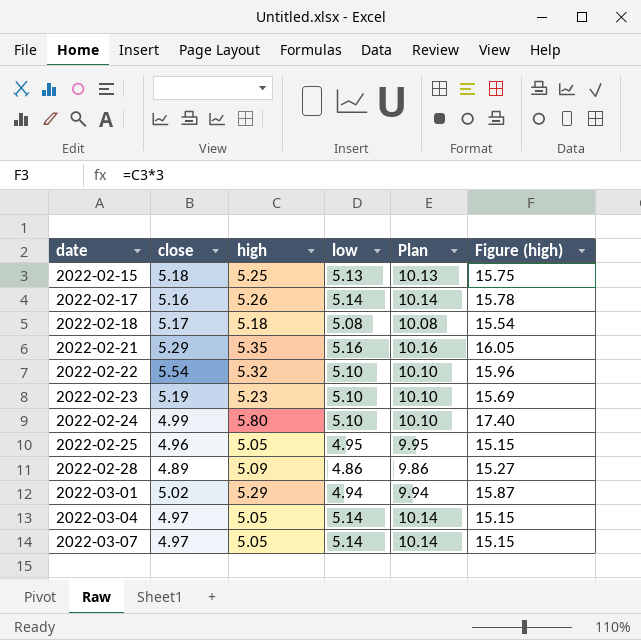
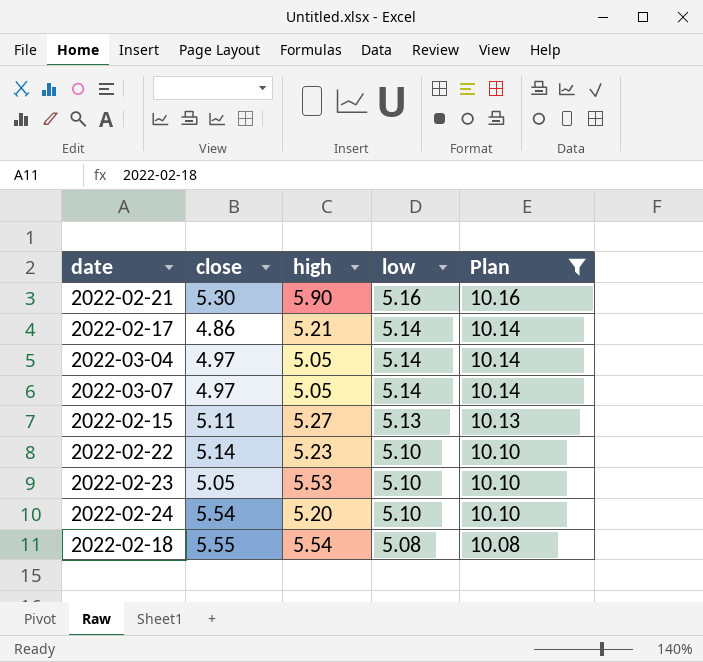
filter: none -> Plan >= 10.08
row order: date ascending -> low descending
column Figure (high) | formula: [high] * 3 -> none
2022-02-21 | close: 5.29 -> 5.30
2022-02-21 | high: 5.35 -> 5.90
2022-02-17 | close: 5.16 -> 4.86
2022-02-17 | high: 5.26 -> 5.21
2022-02-15 | close: 5.18 -> 5.11
2022-02-15 | high: 5.25 -> 5.27
2022-02-22 | close: 5.54 -> 5.14
2022-02-22 | high: 5.32 -> 5.23
2022-02-23 | close: 5.19 -> 5.05
2022-02-23 | high: 5.23 -> 5.53
2022-02-24 | close: 4.99 -> 5.54
2022-02-24 | high: 5.80 -> 5.20
2022-02-18 | close: 5.17 -> 5.55
2022-02-18 | high: 5.18 -> 5.54

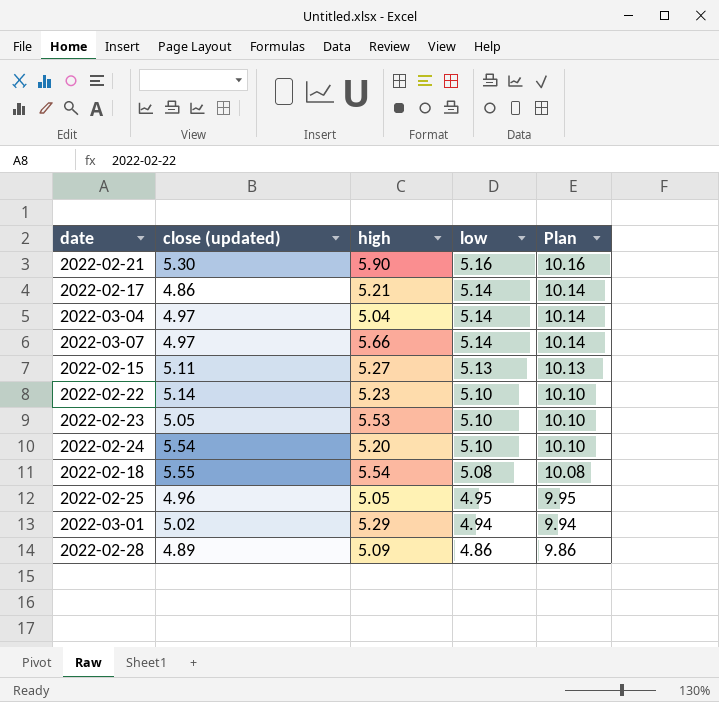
filter: Plan >= 10.08 -> none
column name: close -> close (updated)
2022-03-04 | high: 5.05 -> 5.04
2022-03-07 | high: 5.05 -> 5.66

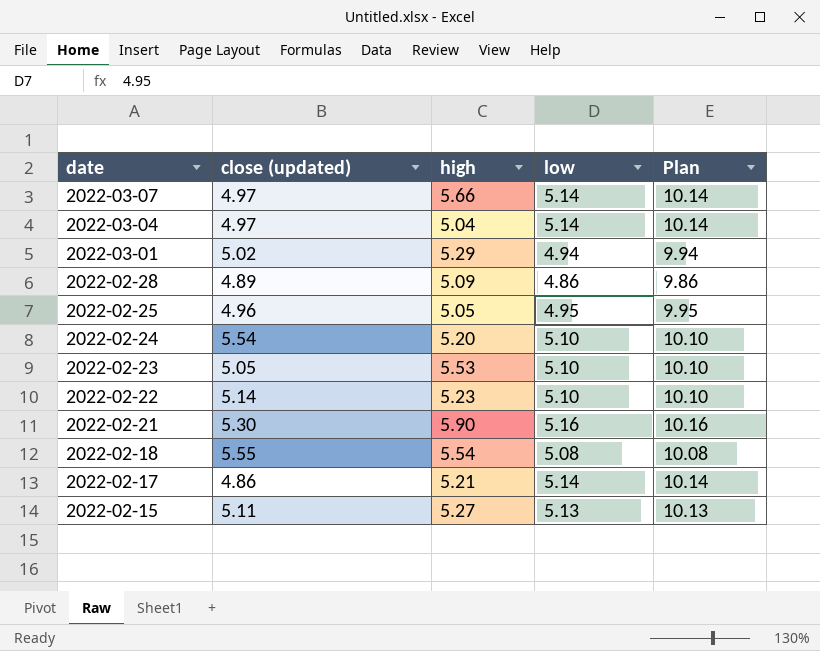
row order: low descending -> date descending

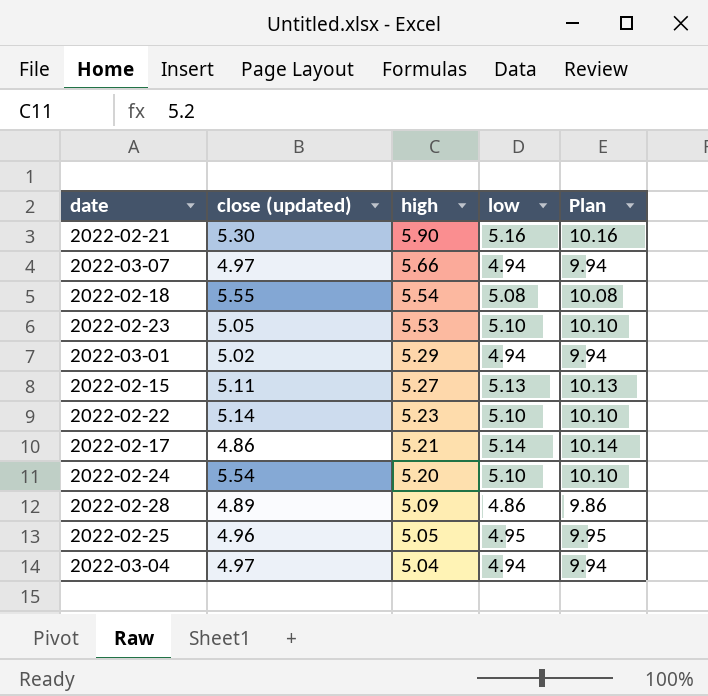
row order: date descending -> high descending
2022-03-07 | low: 5.14 -> 4.94
2022-03-07 | Plan: 10.14 -> 9.94
2022-03-04 | low: 5.14 -> 4.94
2022-03-04 | Plan: 10.14 -> 9.94

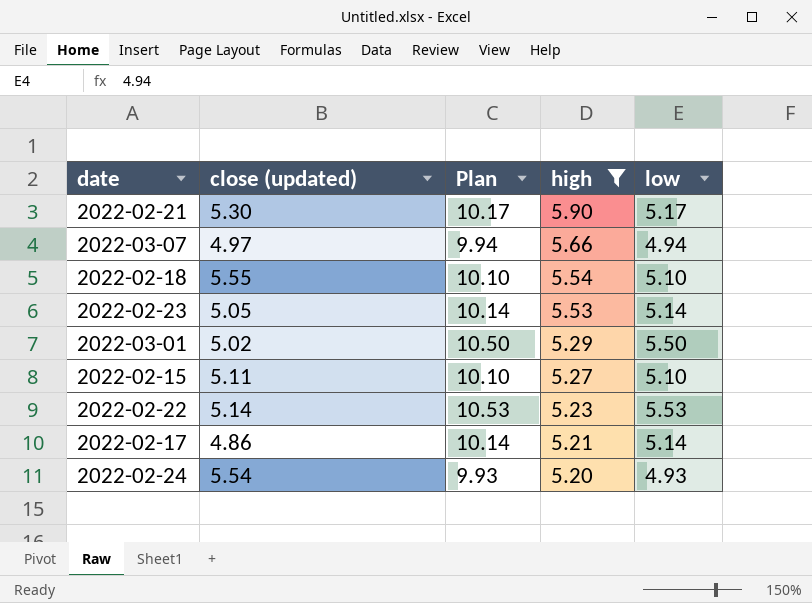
filter: none -> high >= 5.20
column Plan | position: 5 -> 3
2022-02-21 | Plan: 10.16 -> 10.17
2022-02-21 | low: 5.16 -> 5.17
2022-02-18 | Plan: 10.08 -> 10.10
2022-02-18 | low: 5.08 -> 5.10
2022-02-23 | Plan: 10.10 -> 10.14
2022-02-23 | low: 5.10 -> 5.14
2022-03-01 | Plan: 9.94 -> 10.50
2022-03-01 | low: 4.94 -> 5.50
2022-02-15 | Plan: 10.13 -> 10.10
2022-02-15 | low: 5.13 -> 5.10
2022-02-22 | Plan: 10.10 -> 10.53
2022-02-22 | low: 5.10 -> 5.53
2022-02-24 | Plan: 10.10 -> 9.93
2022-02-24 | low: 5.10 -> 4.93

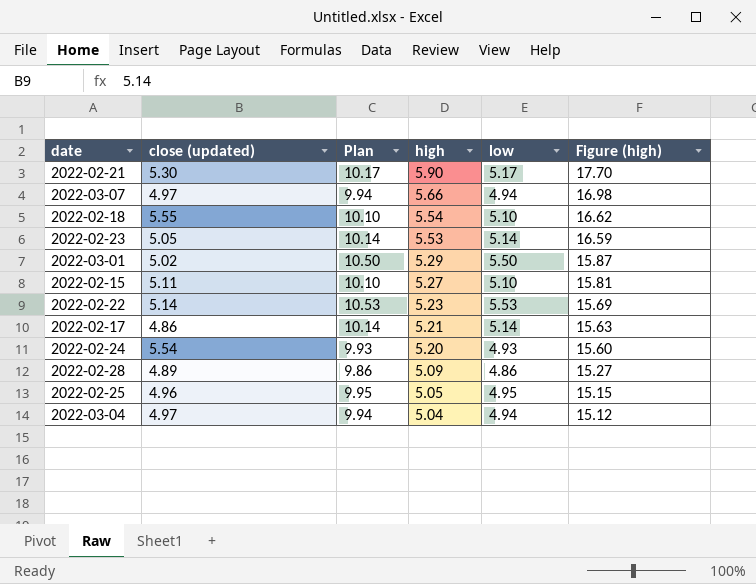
filter: high >= 5.20 -> none
column Figure (high) | formula: none -> [high] * 3

